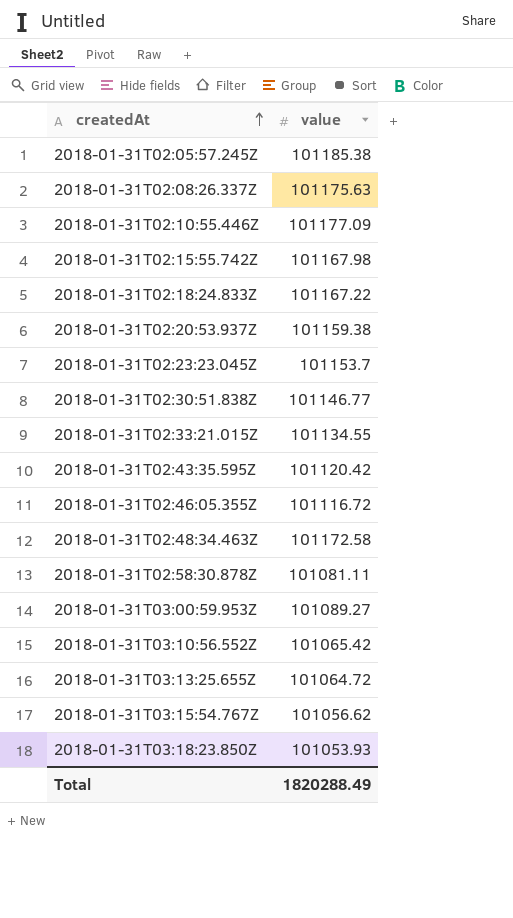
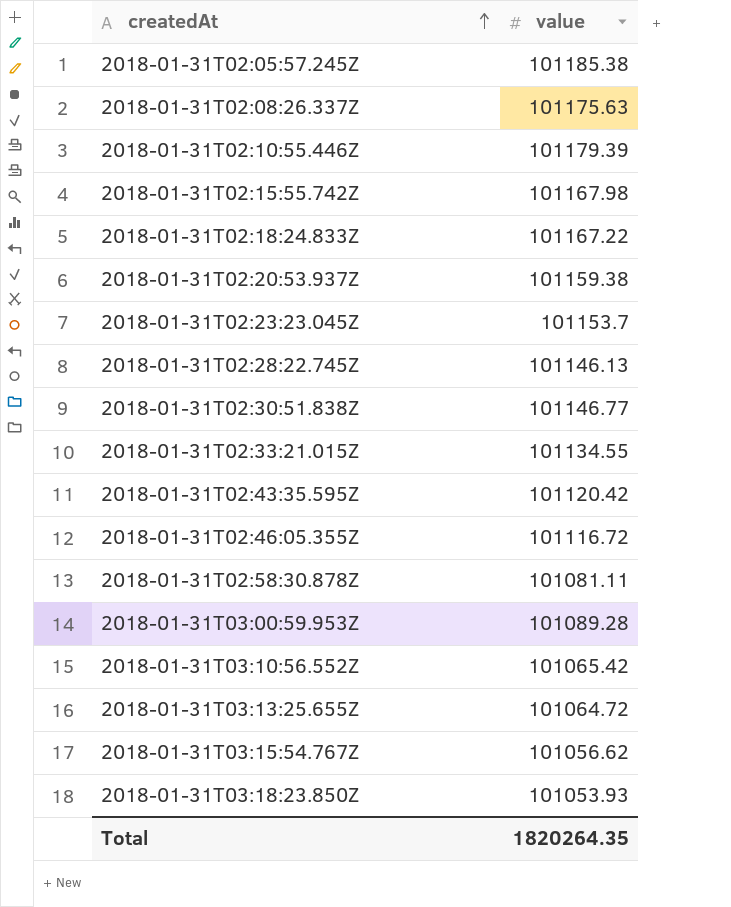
row 2018-01-31T02:48:34.463Z: 101172.58 -> none
2018-01-31T02:10:55.446Z | value: 101177.09 -> 101179.39
row 2018-01-31T02:28:22.745Z: none -> 101146.13
2018-01-31T03:00:59.953Z | value: 101089.27 -> 101089.28
Total | value: 1820288.49 -> 1820264.35

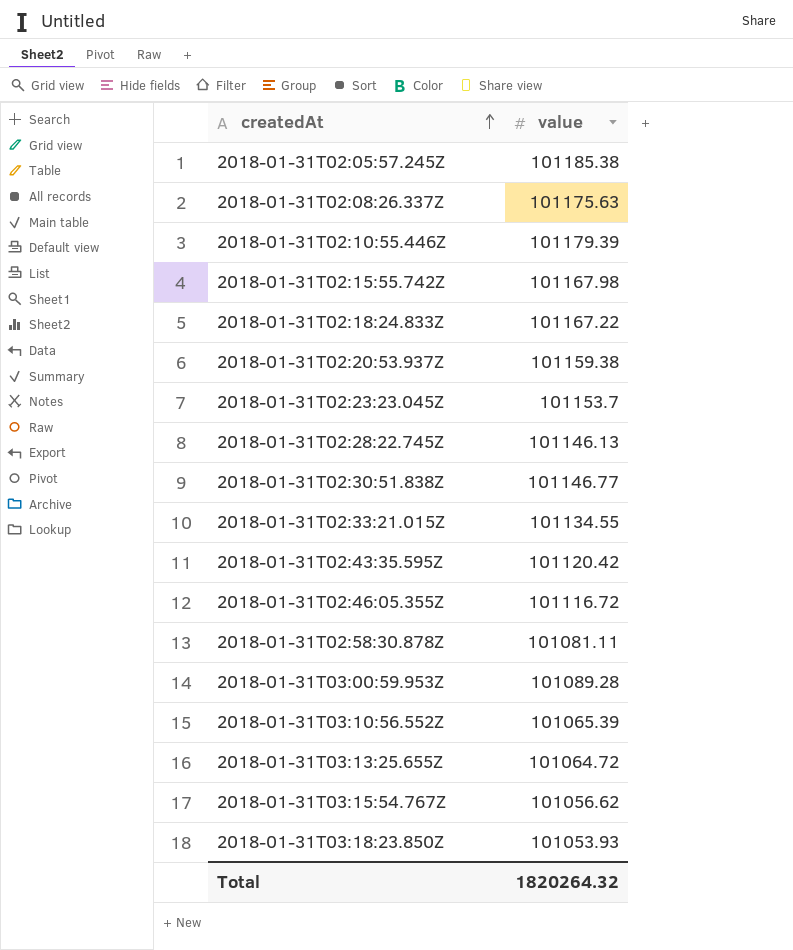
2018-01-31T03:10:56.552Z | value: 101065.42 -> 101065.39
Total | value: 1820264.35 -> 1820264.32

